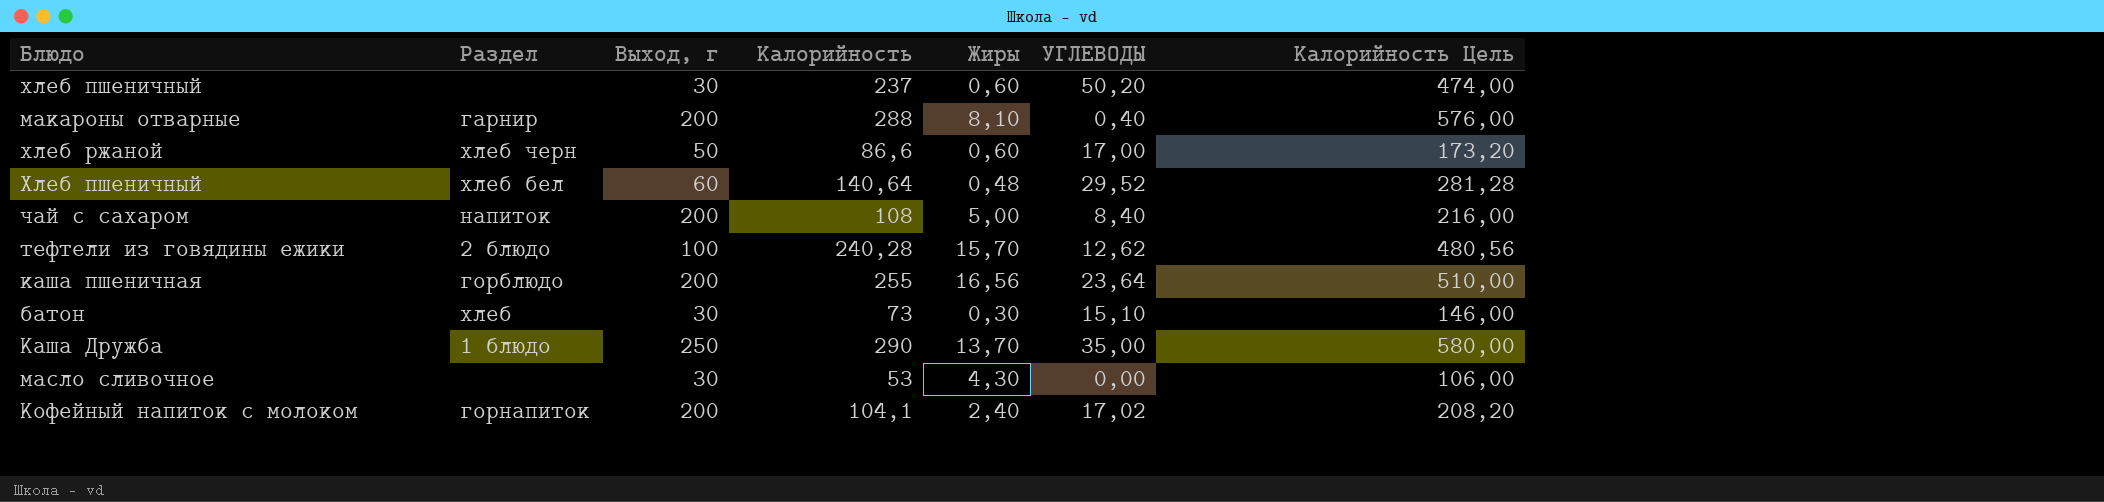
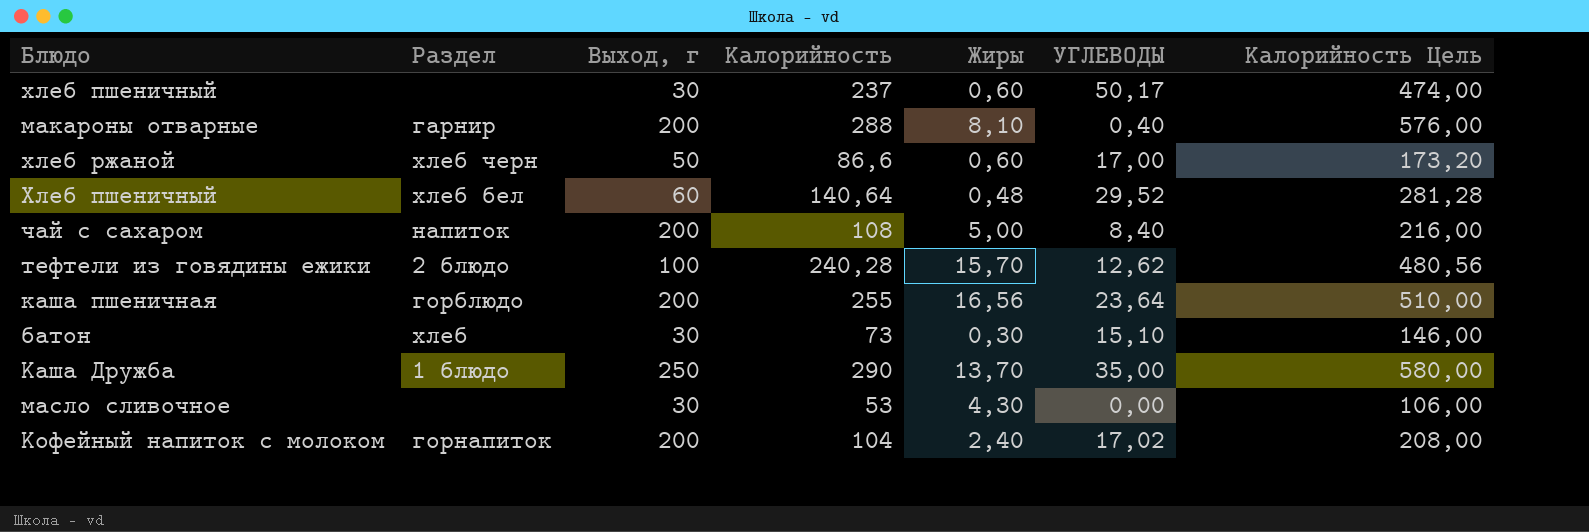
хлеб пшеничный | УГЛЕВОДЫ: 50,20 -> 50,17
Кофейный напиток с молоком | Калорийность: 104,1 -> 104
Кофейный напиток с молоком | Калорийность Цель: 208,20 -> 208,00

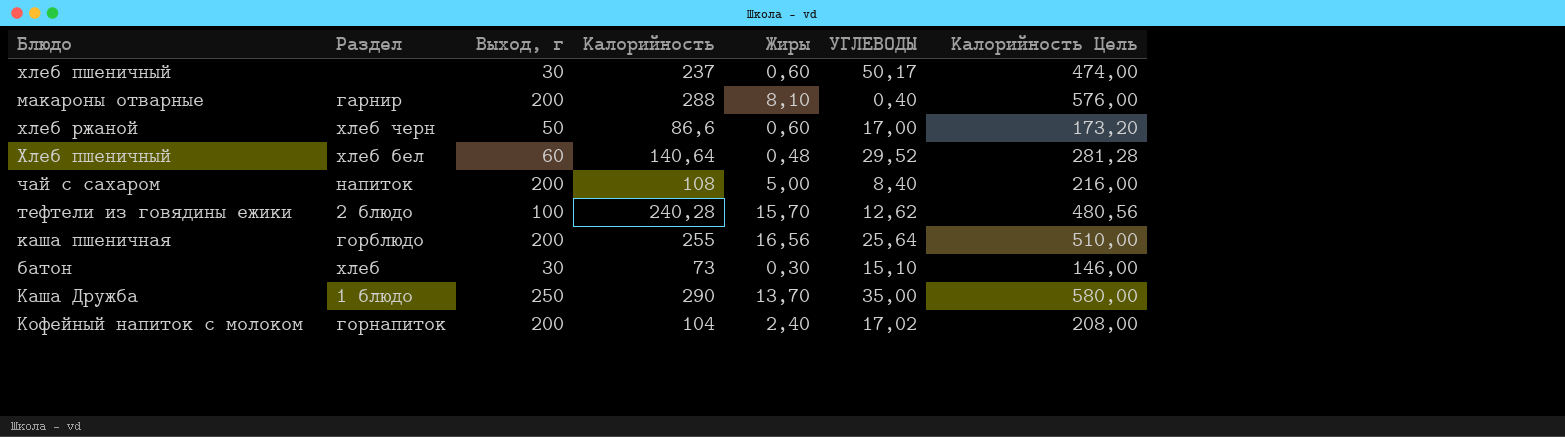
row масло сливочное: none | 30 | 53 | 4,30 | 0,00 | 106,00 -> none
каша пшеничная | УГЛЕВОДЫ: 23,64 -> 25,64

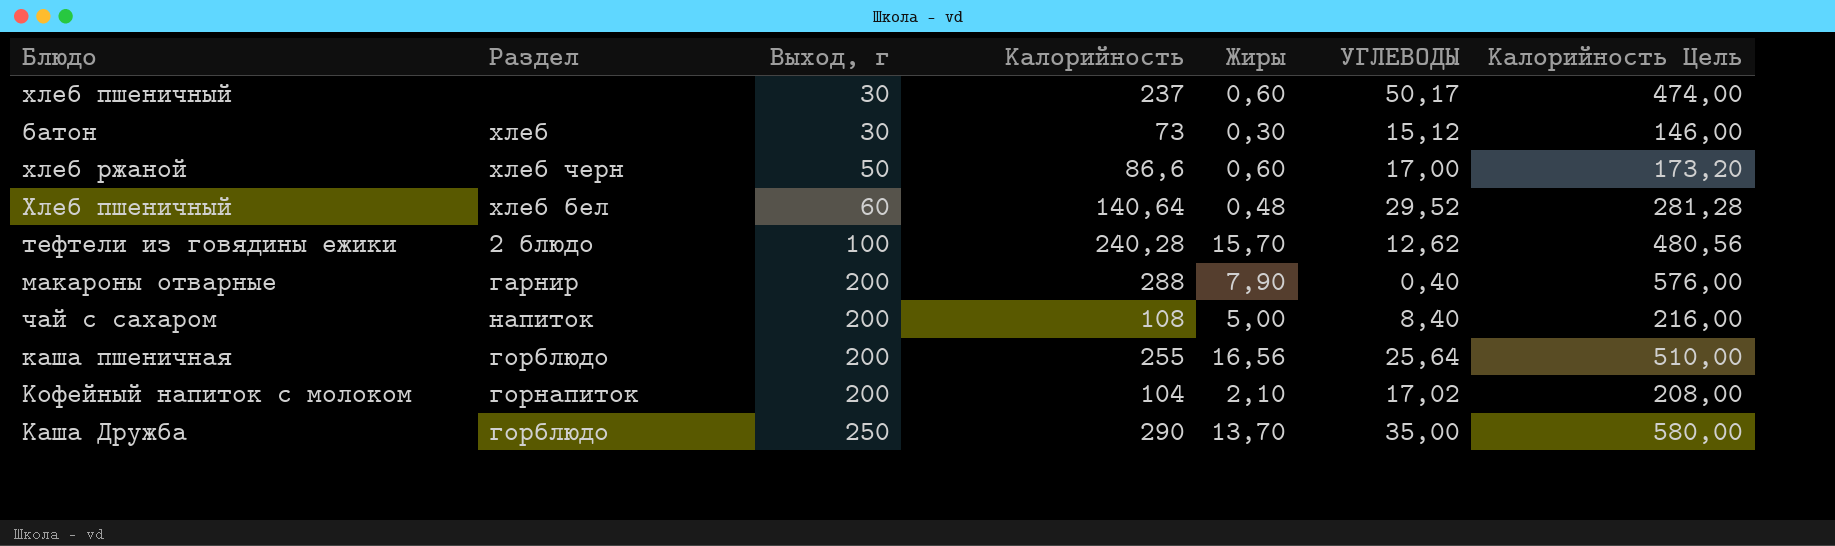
row order: none -> Выход, г ascending
батон | УГЛЕВОДЫ: 15,10 -> 15,12
макароны отварные | Жиры: 8,10 -> 7,90
Кофейный напиток с молоком | Жиры: 2,40 -> 2,10
Каша Дружба | Раздел: 1 блюдо -> горблюдо

